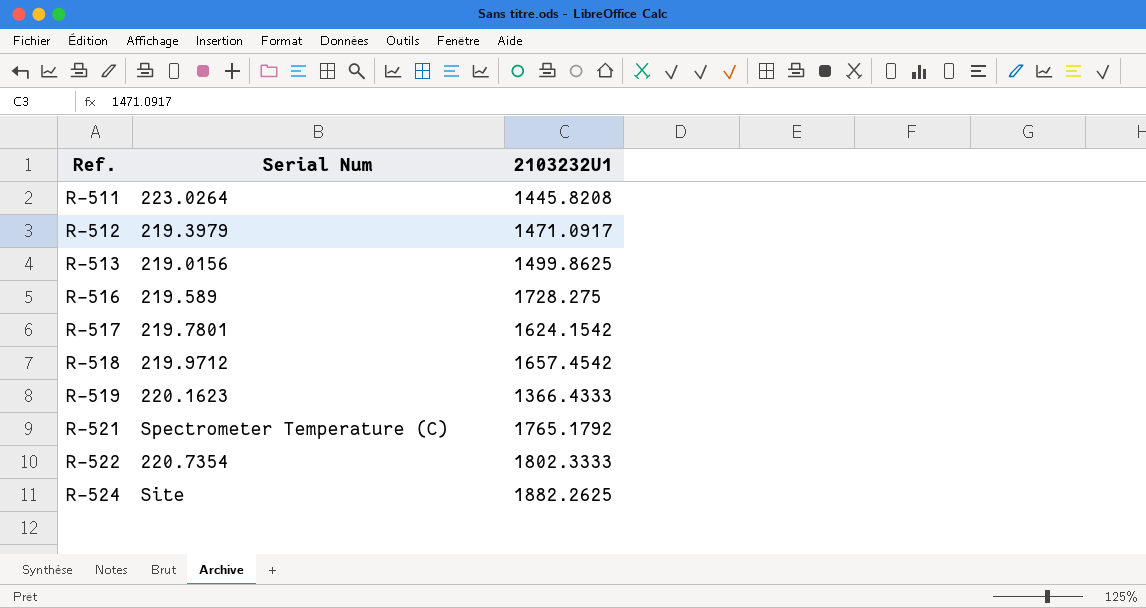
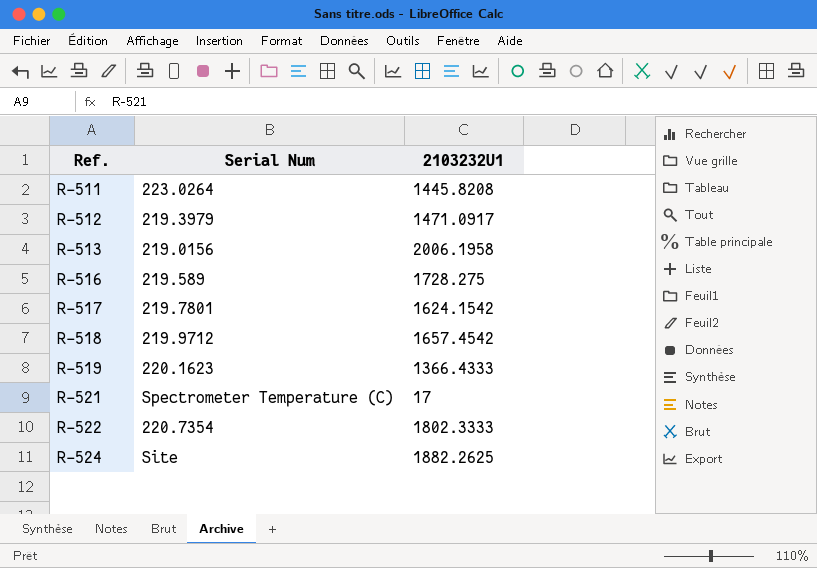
R-513 | 2103232U1: 1499.8625 -> 2006.1958
R-521 | 2103232U1: 1765.1792 -> 17

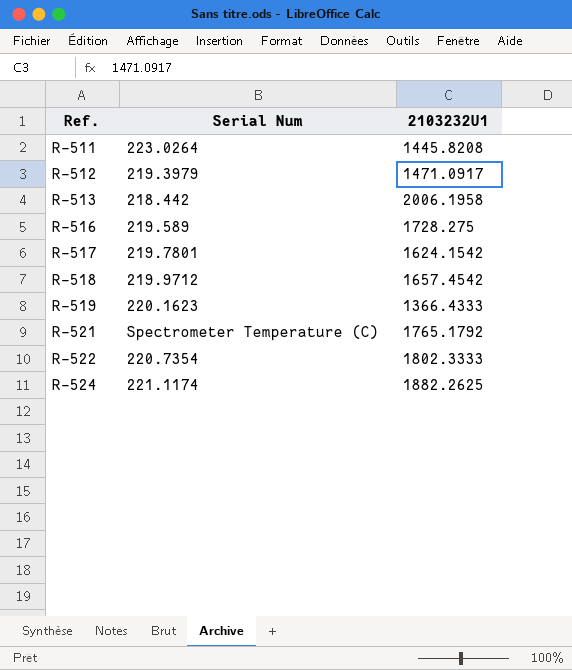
R-513 | Serial Num: 219.0156 -> 218.442
R-521 | 2103232U1: 17 -> 1765.1792
R-524 | Serial Num: Site -> 221.1174

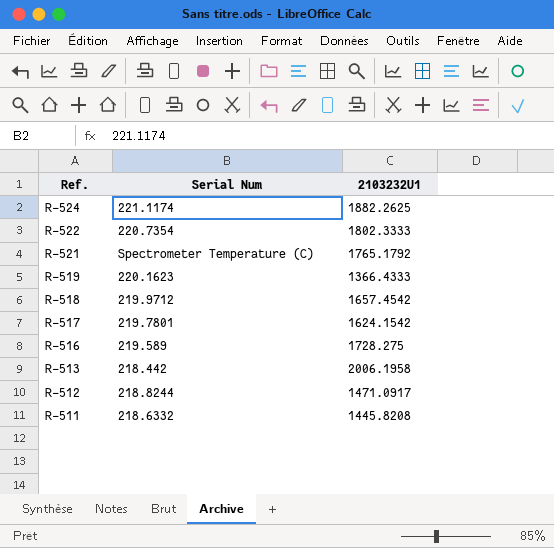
row order: Ref. ascending -> Ref. descending
R-512 | Serial Num: 219.3979 -> 218.8244
R-511 | Serial Num: 223.0264 -> 218.6332

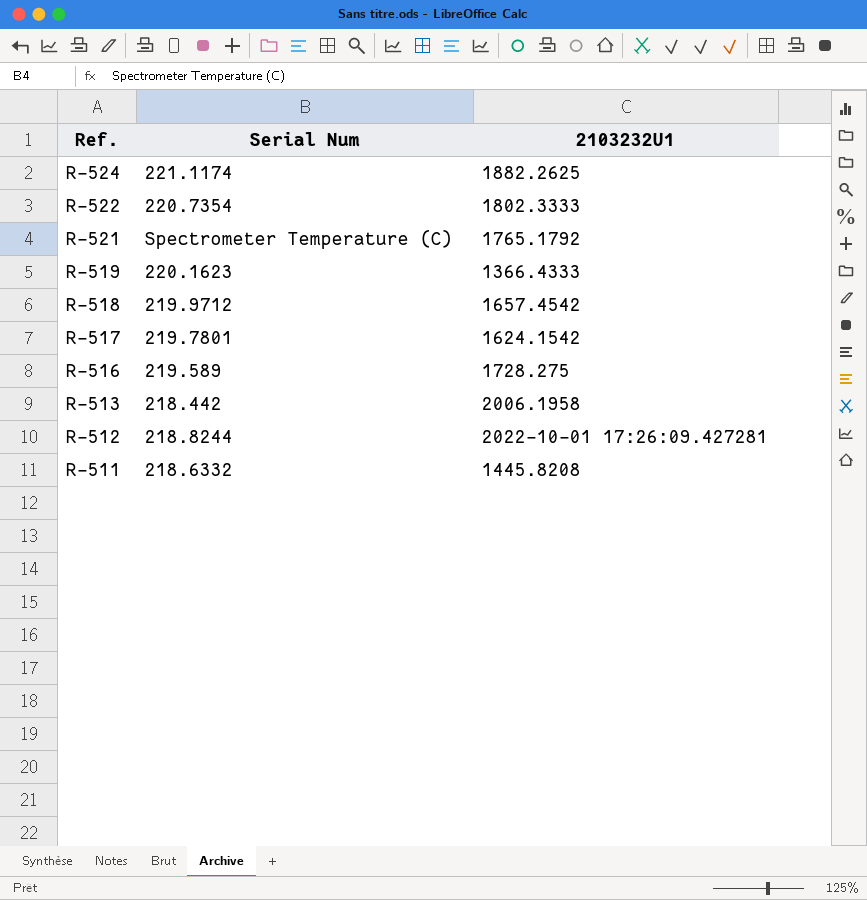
R-512 | 2103232U1: 1471.0917 -> 2022-10-01 17:26:09.427281

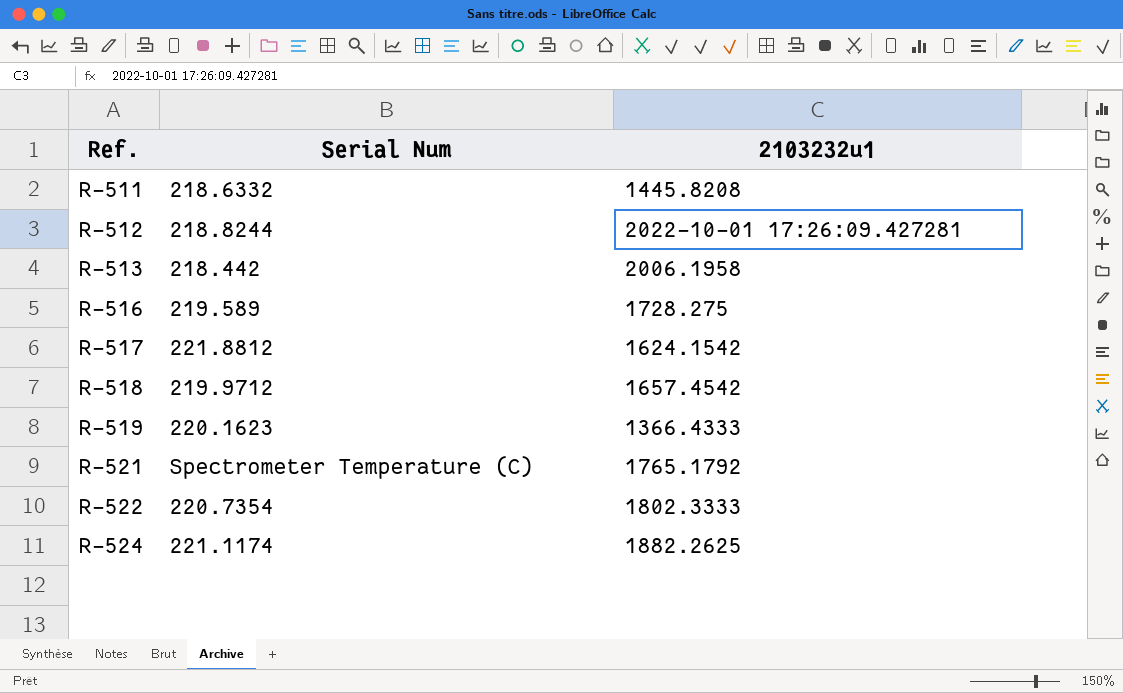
row order: Ref. descending -> Ref. ascending
column name: 2103232U1 -> 2103232u1
R-517 | Serial Num: 219.7801 -> 221.8812

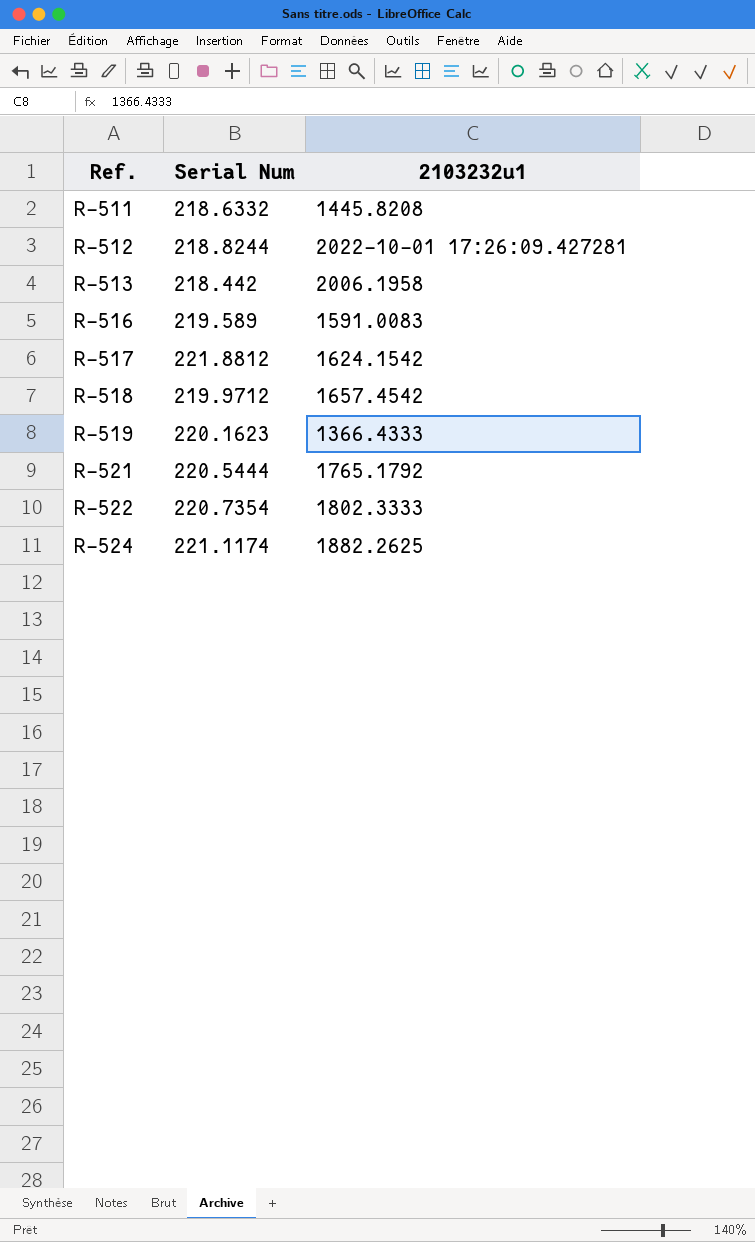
R-516 | 2103232u1: 1728.275 -> 1591.0083
R-521 | Serial Num: Spectrometer Temperature (C) -> 220.5444

